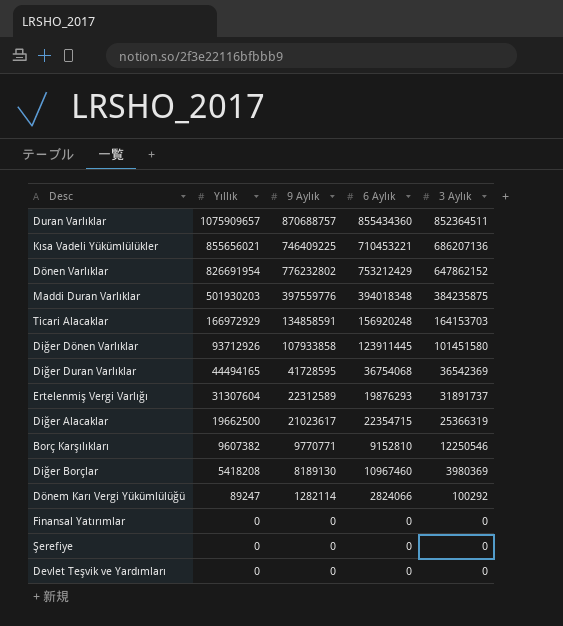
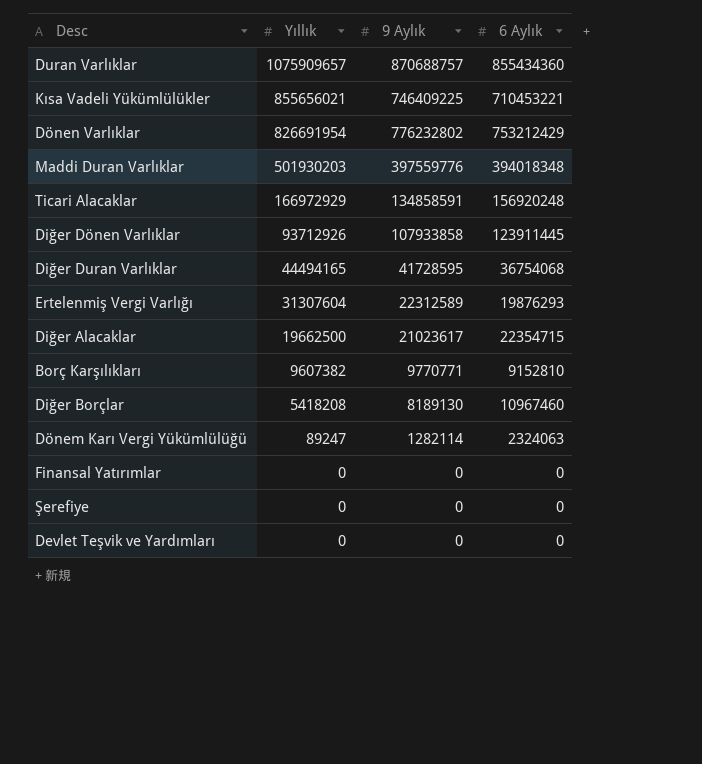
column 3 Aylık | position: 5 -> none
Dönem Karı Vergi Yükümlülüğü | 6 Aylık: 2824066 -> 2324063

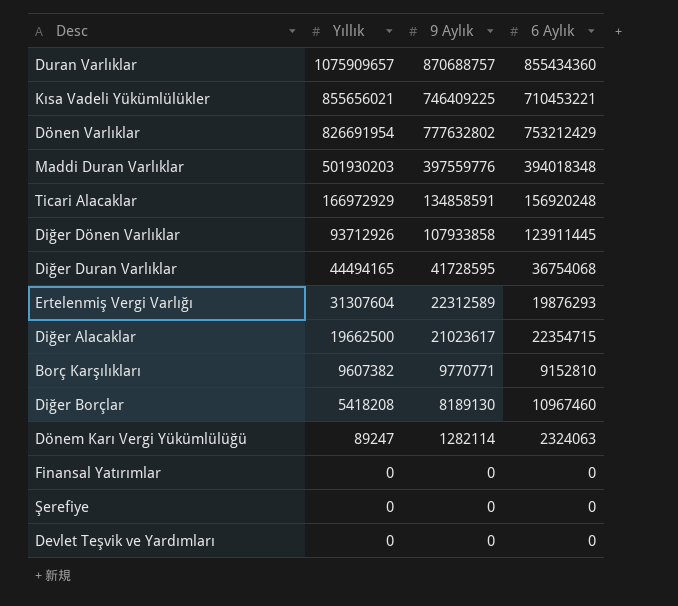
Dönen Varlıklar | 9 Aylık: 776232802 -> 777632802

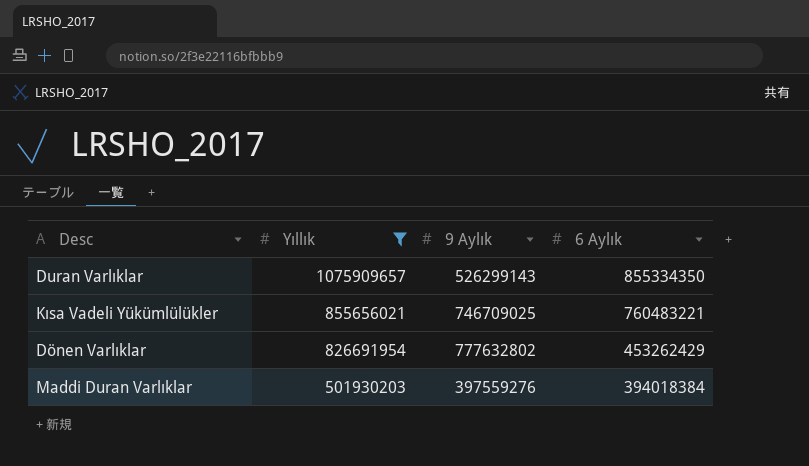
filter: none -> Yıllık >= 501930203
Duran Varlıklar | 9 Aylık: 870688757 -> 526299143
Duran Varlıklar | 6 Aylık: 855434360 -> 855334350
Kısa Vadeli Yükümlülükler | 9 Aylık: 746409225 -> 746709025
Kısa Vadeli Yükümlülükler | 6 Aylık: 710453221 -> 760483221
Dönen Varlıklar | 6 Aylık: 753212429 -> 453262429
Maddi Duran Varlıklar | 9 Aylık: 397559776 -> 397559276
Maddi Duran Varlıklar | 6 Aylık: 394018348 -> 394018384

